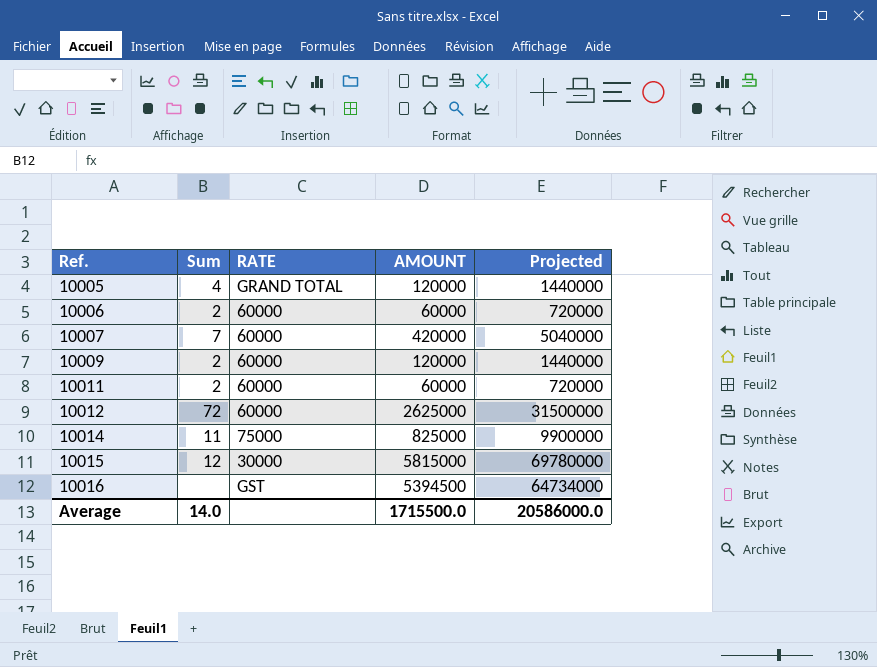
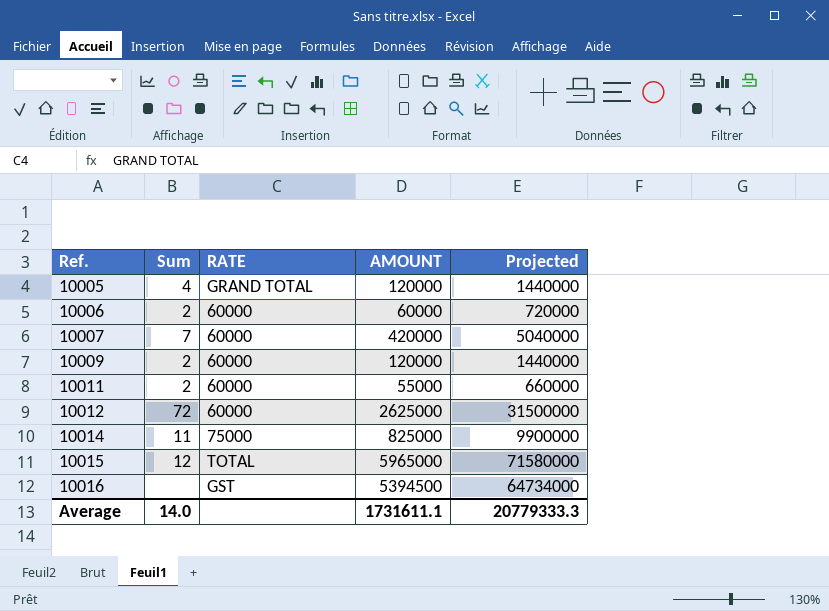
10011 | AMOUNT: 60000 -> 55000
10011 | Projected: 720000 -> 660000
10015 | RATE: 30000 -> TOTAL
10015 | AMOUNT: 5815000 -> 5965000
10015 | Projected: 69780000 -> 71580000
Average | AMOUNT: 1715500.0 -> 1731611.1
Average | Projected: 20586000.0 -> 20779333.3

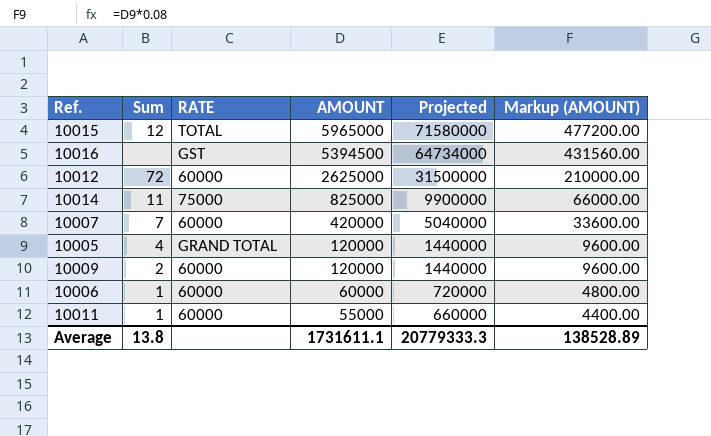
row order: Ref. ascending -> AMOUNT descending
column Markup (AMOUNT) | formula: none -> [AMOUNT] * 0.08
10006 | Sum: 2 -> 1
10011 | Sum: 2 -> 1
Average | Sum: 14.0 -> 13.8

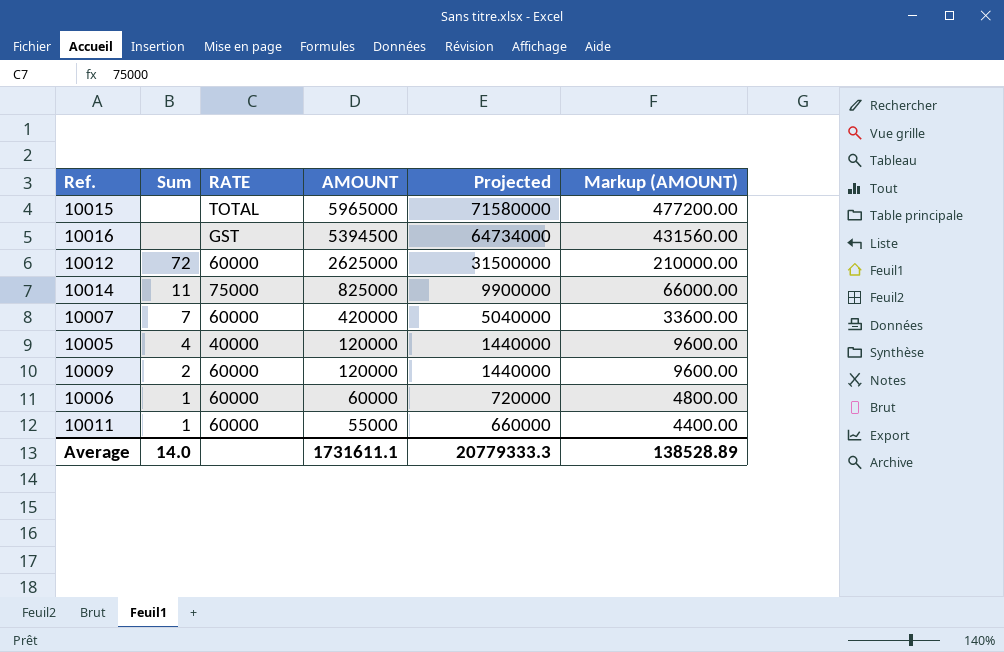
10015 | Sum: 12 -> none
10005 | RATE: GRAND TOTAL -> 40000
Average | Sum: 13.8 -> 14.0

